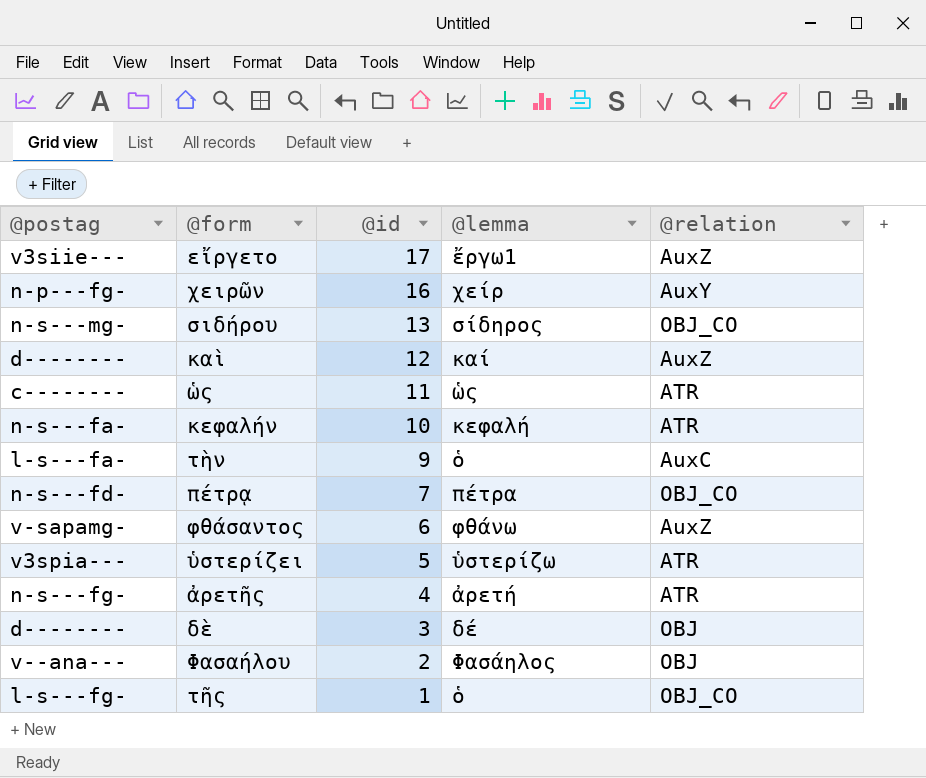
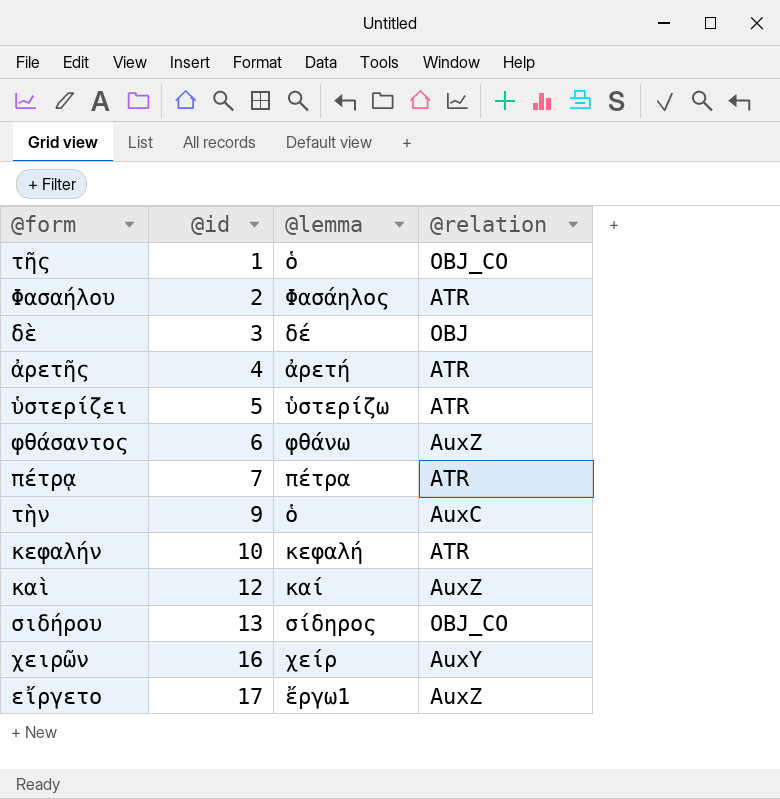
row order: @id descending -> @id ascending
column @postag | position: 1 -> none
row ὡς: c-------- | 11 | ὡς | ATR -> none
Φασαήλου | @relation: OBJ -> ATR
πέτρᾳ | @relation: OBJ_CO -> ATR

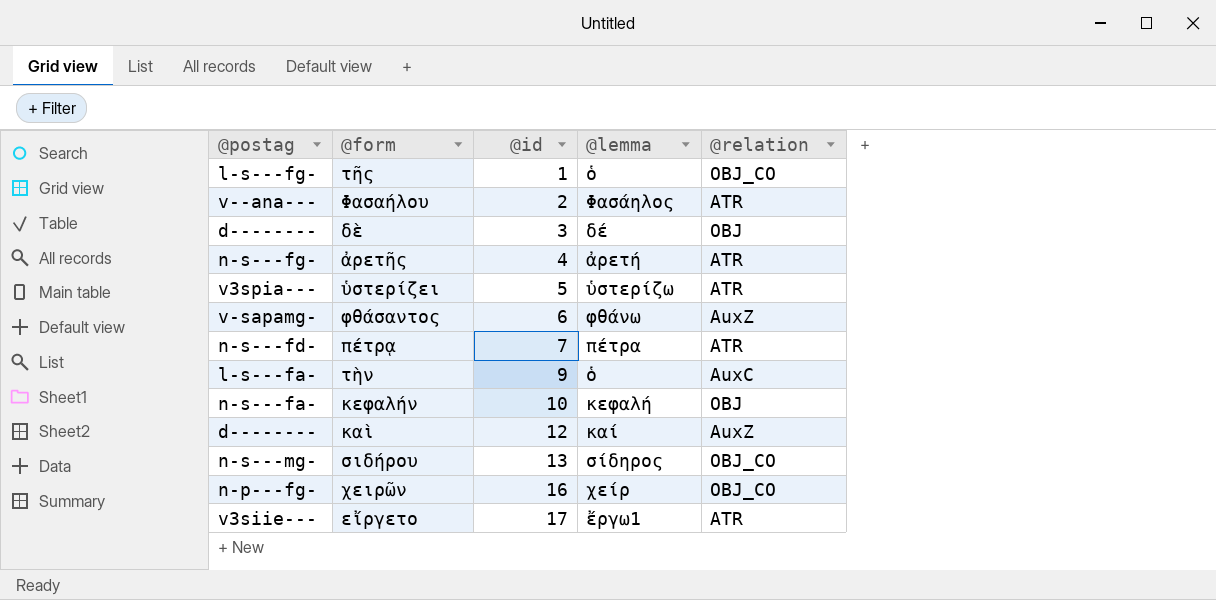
column @postag | position: none -> 1
κεφαλήν | @relation: ATR -> OBJ
χειρῶν | @relation: AuxY -> OBJ_CO
εἴργετο | @relation: AuxZ -> ATR

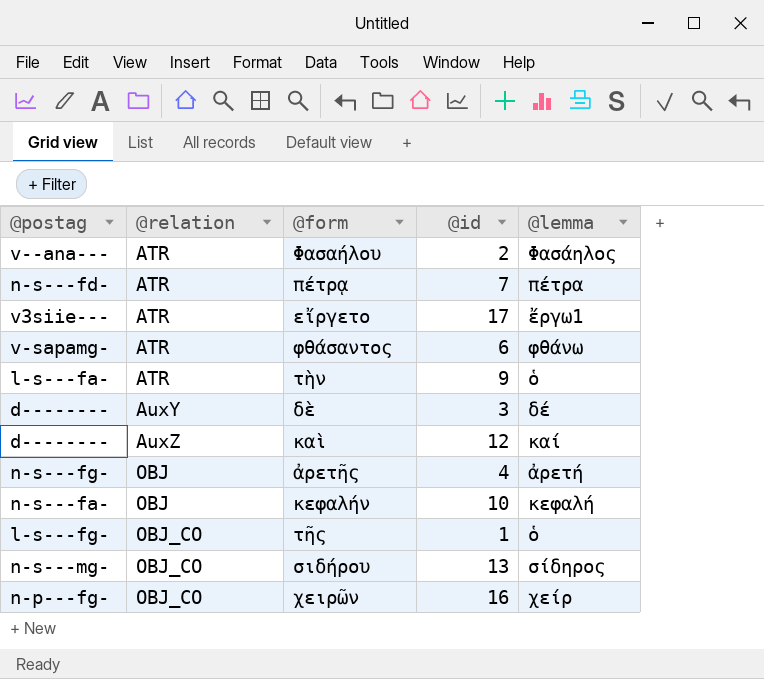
row order: @id ascending -> @relation ascending
column @relation | position: 5 -> 2
row ὑστερίζει: v3spia--- | 5 | ὑστερίζω | ATR -> none
φθάσαντος | @relation: AuxZ -> ATR
τὴν | @relation: AuxC -> ATR
δὲ | @relation: OBJ -> AuxY
ἀρετῆς | @relation: ATR -> OBJ

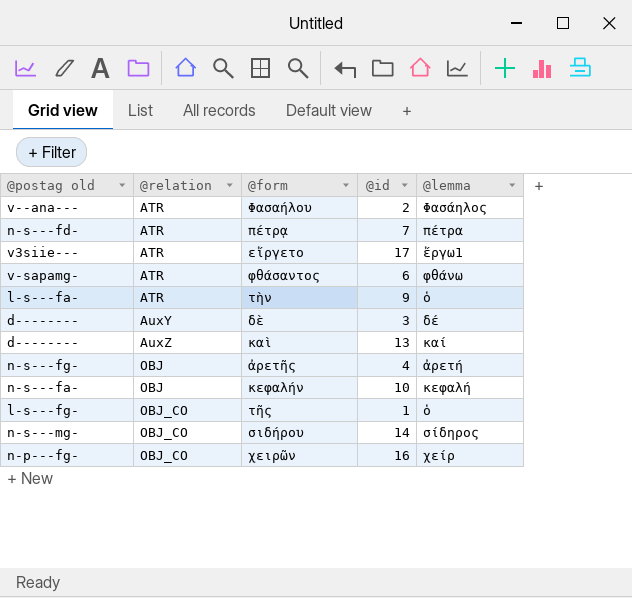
column name: @postag -> @postag old
καὶ | @id: 12 -> 13
σιδήρου | @id: 13 -> 14

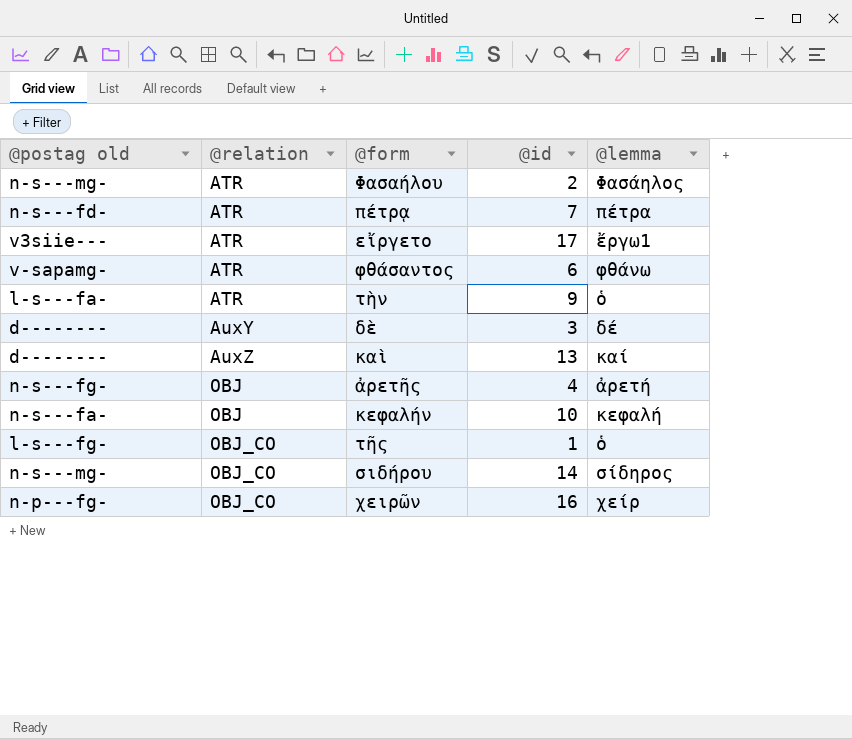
Φασαήλου | @postag old: v--ana--- -> n-s---mg-

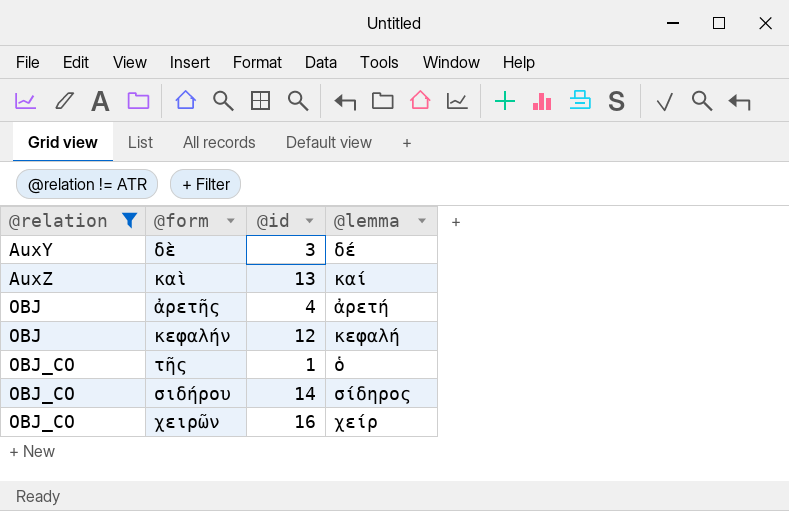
filter: none -> @relation != ATR
column @postag old | position: 1 -> none
κεφαλήν | @id: 10 -> 12

